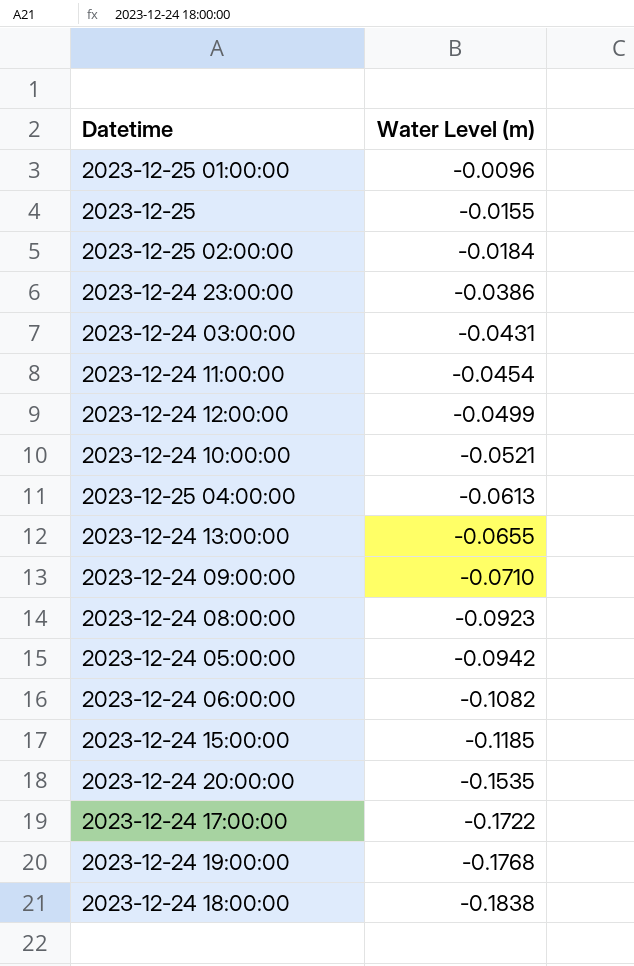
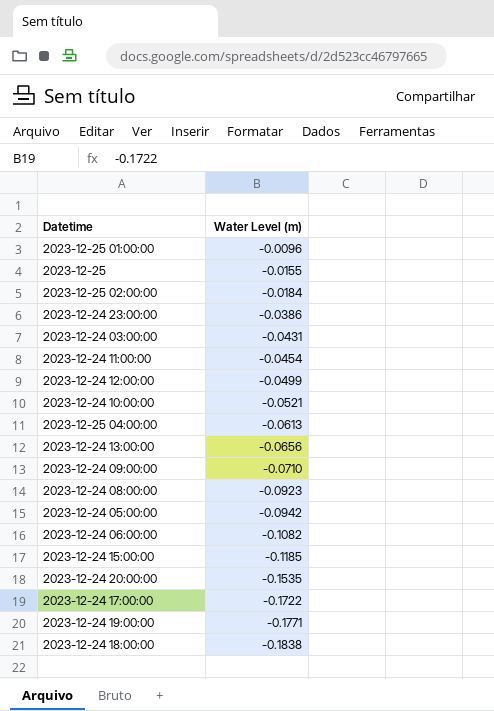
2023-12-24 13:00:00 | Water Level (m): -0.0655 -> -0.0656
2023-12-24 19:00:00 | Water Level (m): -0.1768 -> -0.1771

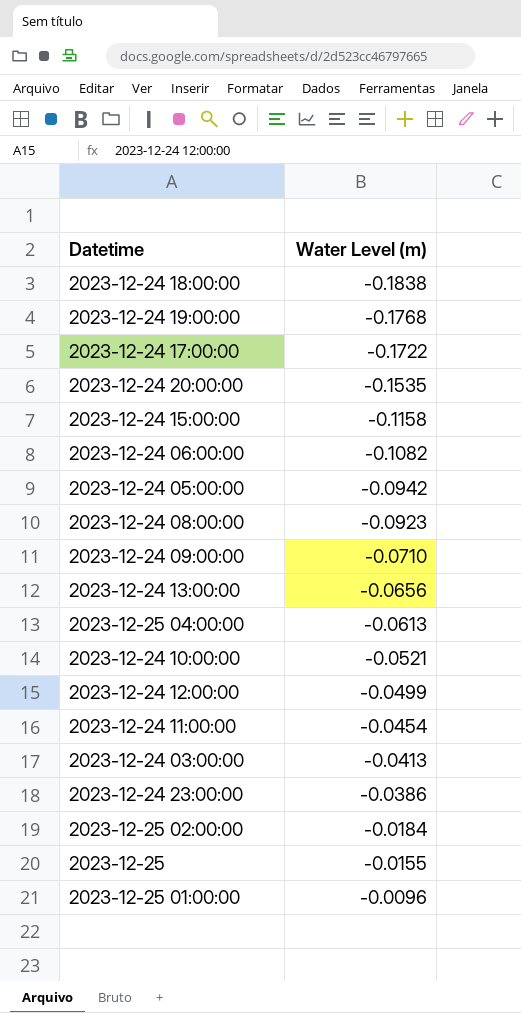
row order: Water Level (m) descending -> Water Level (m) ascending
2023-12-24 19:00:00 | Water Level (m): -0.1771 -> -0.1768
2023-12-24 15:00:00 | Water Level (m): -0.1185 -> -0.1158
2023-12-24 03:00:00 | Water Level (m): -0.0431 -> -0.0413

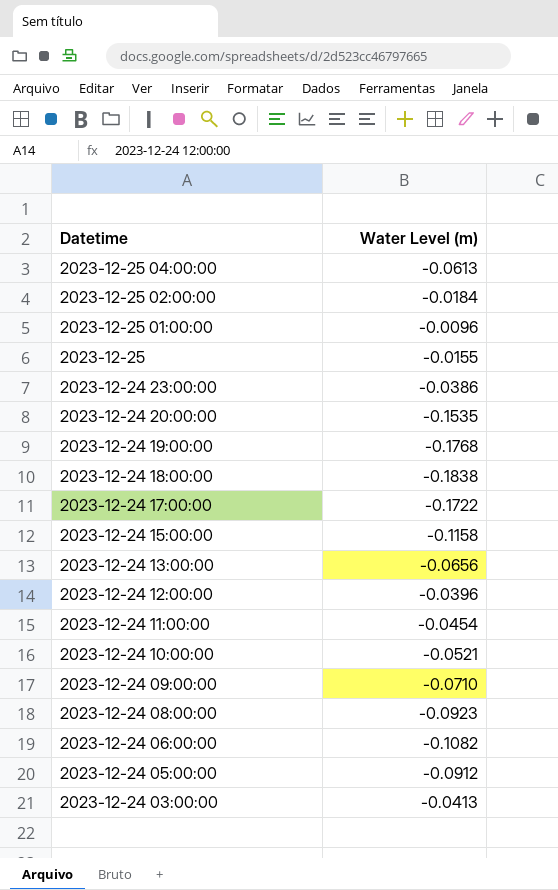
row order: Water Level (m) ascending -> Datetime descending
2023-12-24 12:00:00 | Water Level (m): -0.0499 -> -0.0396
2023-12-24 05:00:00 | Water Level (m): -0.0942 -> -0.0912

